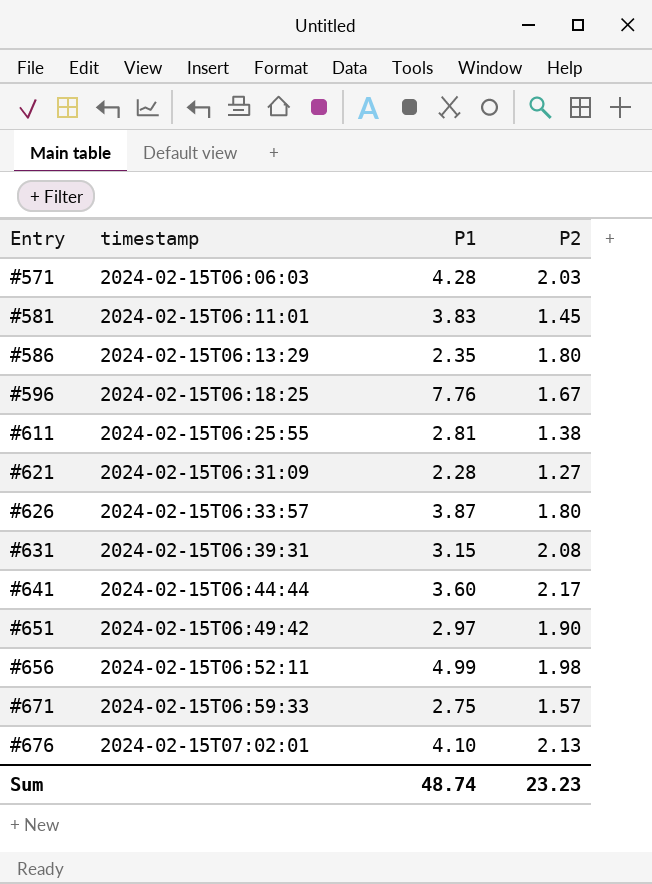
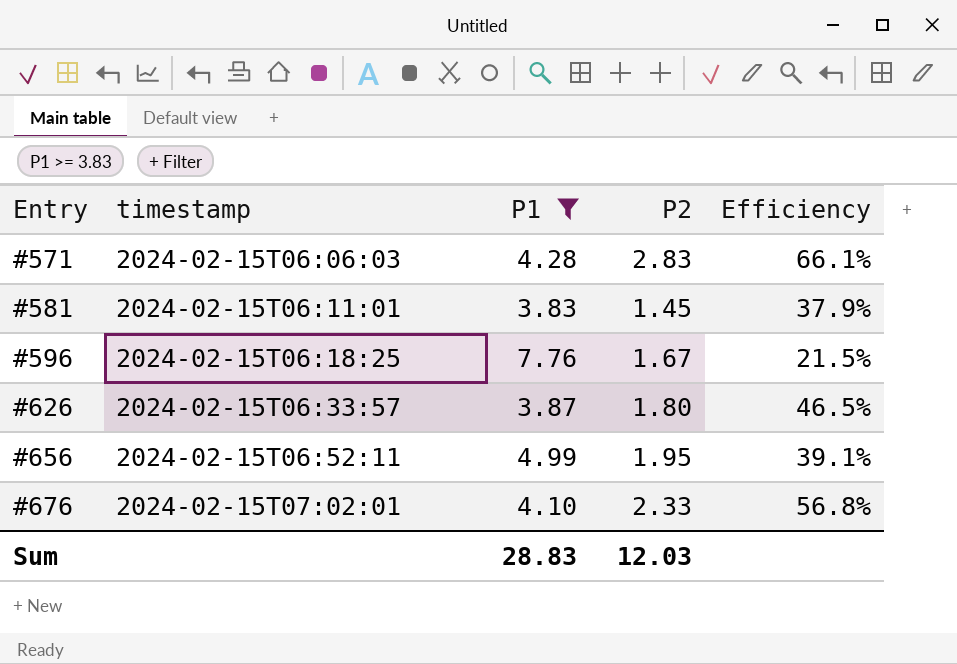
filter: none -> P1 >= 3.83
column Efficiency | formula: none -> [P2] / [P1]
#571 | P2: 2.03 -> 2.83
#656 | P2: 1.98 -> 1.95
#676 | P2: 2.13 -> 2.33
Sum | P1: 48.74 -> 28.83
Sum | P2: 23.23 -> 12.03

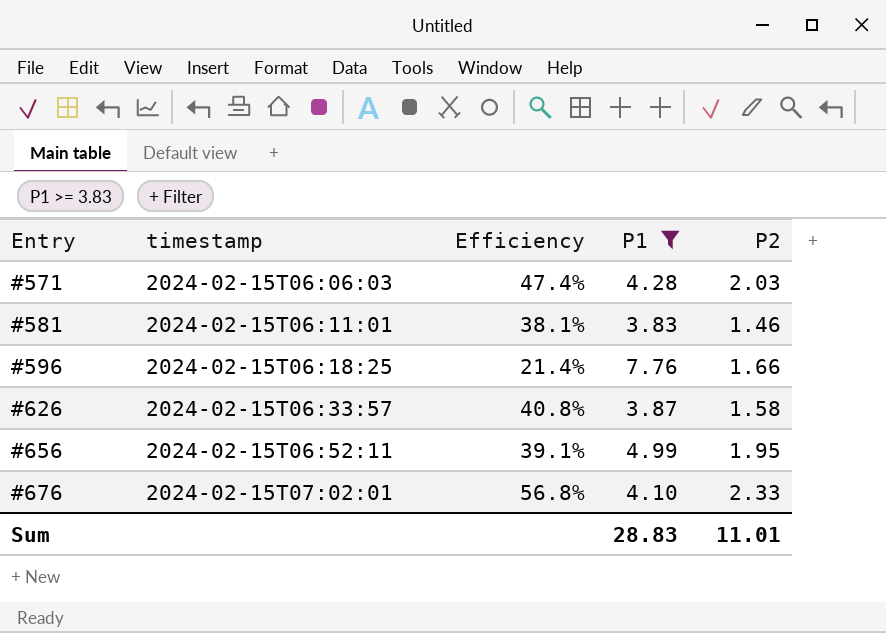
column Efficiency | position: 5 -> 3
#571 | Efficiency: 66.1% -> 47.4%
#571 | P2: 2.83 -> 2.03
#581 | Efficiency: 37.9% -> 38.1%
#581 | P2: 1.45 -> 1.46
#596 | Efficiency: 21.5% -> 21.4%
#596 | P2: 1.67 -> 1.66
#626 | Efficiency: 46.5% -> 40.8%
#626 | P2: 1.80 -> 1.58
Sum | P2: 12.03 -> 11.01

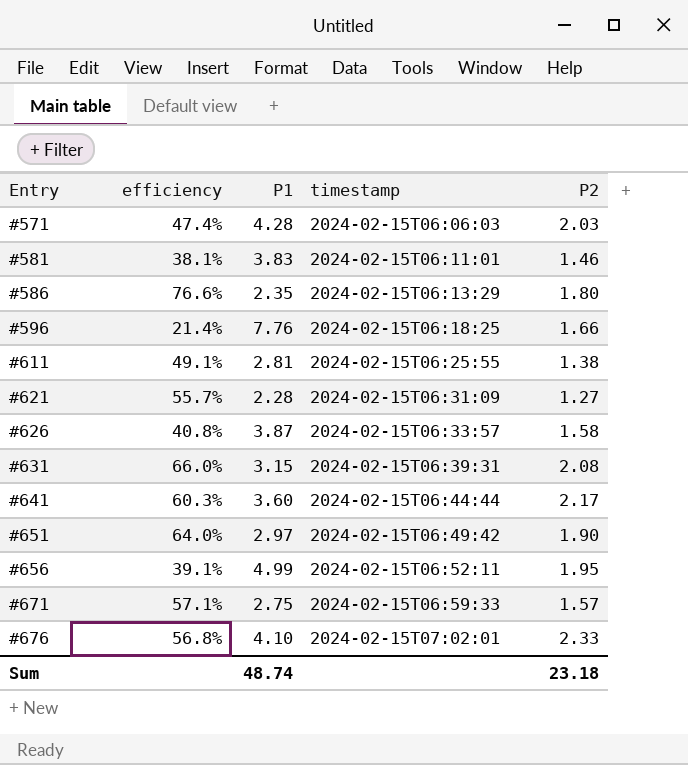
filter: P1 >= 3.83 -> none
column name: Efficiency -> efficiency
column timestamp | position: 2 -> 4
Sum | P1: 28.83 -> 48.74
Sum | P2: 11.01 -> 23.18

